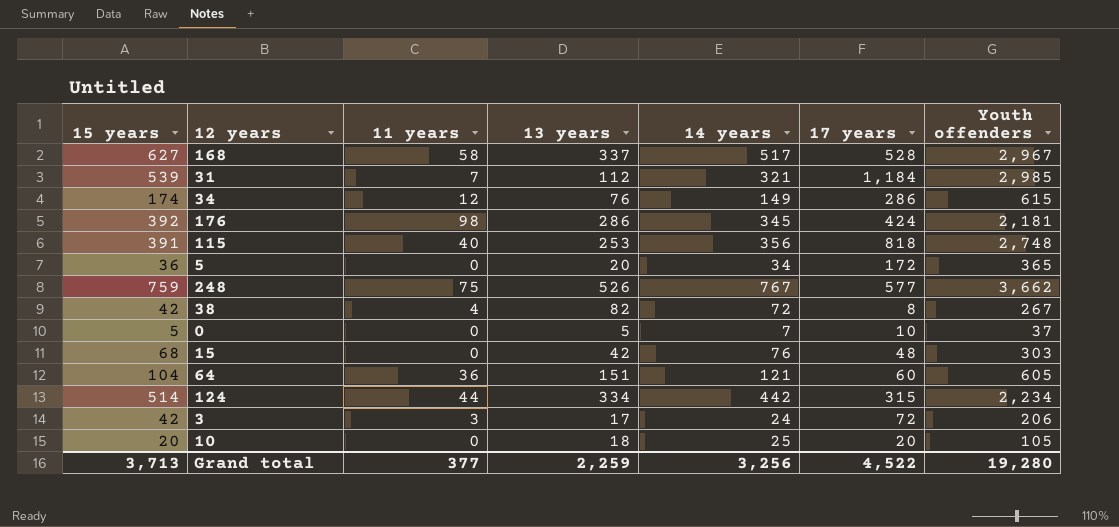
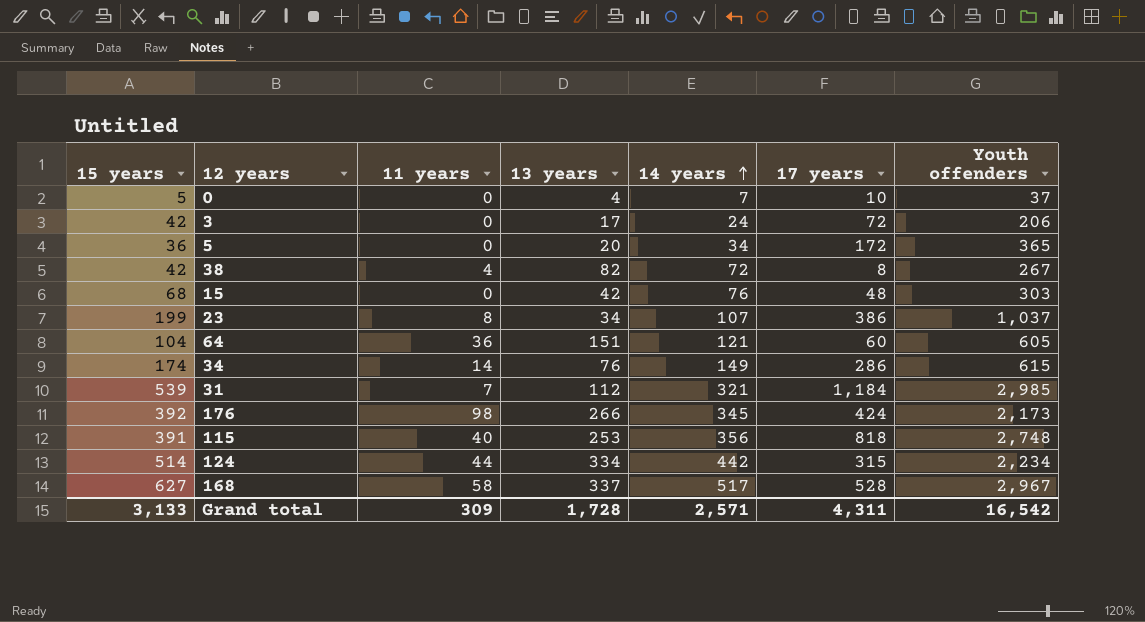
row order: none -> 14 years ascending
row 248: 759 | 75 | 526 | 767 | 577 | 3,662 -> none
row 10: 20 | 0 | 18 | 25 | 20 | 105 -> none
0 | 13 years: 5 -> 4
3 | 11 years: 3 -> 0
row 23: none -> 199 | 8 | 34 | 107 | 386 | 1,037
34 | 11 years: 12 -> 14
176 | 13 years: 286 -> 266
176 | Youth offenders: 2,181 -> 2,173
Grand total | 15 years: 3,713 -> 3,133
Grand total | 11 years: 377 -> 309
Grand total | 13 years: 2,259 -> 1,728
Grand total | 14 years: 3,256 -> 2,571
Grand total | 17 years: 4,522 -> 4,311
Grand total | Youth offenders: 19,280 -> 16,542

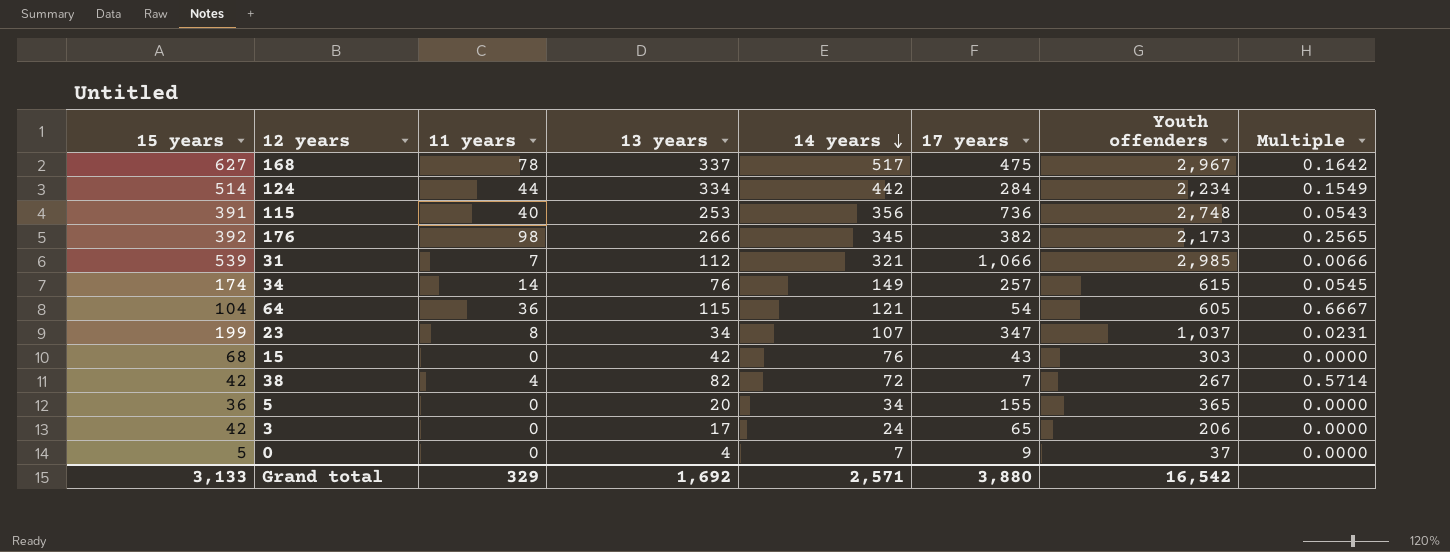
row order: 14 years ascending -> 14 years descending
column Multiple | formula: none -> [11 years] / [17 years]
168 | 11 years: 58 -> 78
168 | 17 years: 528 -> 475
124 | 17 years: 315 -> 284
115 | 17 years: 818 -> 736
176 | 17 years: 424 -> 382
31 | 17 years: 1,184 -> 1,066
34 | 17 years: 286 -> 257
64 | 13 years: 151 -> 115
64 | 17 years: 60 -> 54
23 | 17 years: 386 -> 347
15 | 17 years: 48 -> 43
38 | 17 years: 8 -> 7
5 | 17 years: 172 -> 155
3 | 17 years: 72 -> 65
0 | 17 years: 10 -> 9
Grand total | 11 years: 309 -> 329
Grand total | 13 years: 1,728 -> 1,692
Grand total | 17 years: 4,311 -> 3,880

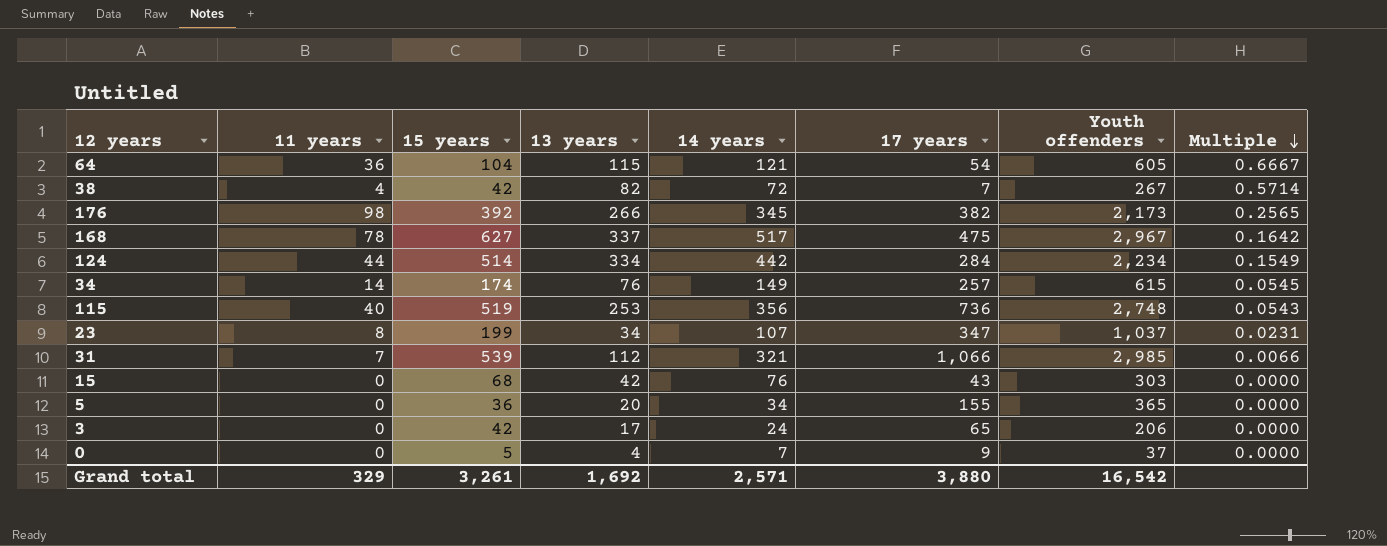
row order: 14 years descending -> Multiple descending
column 15 years | position: 1 -> 3
115 | 15 years: 391 -> 519
Grand total | 15 years: 3,133 -> 3,261

